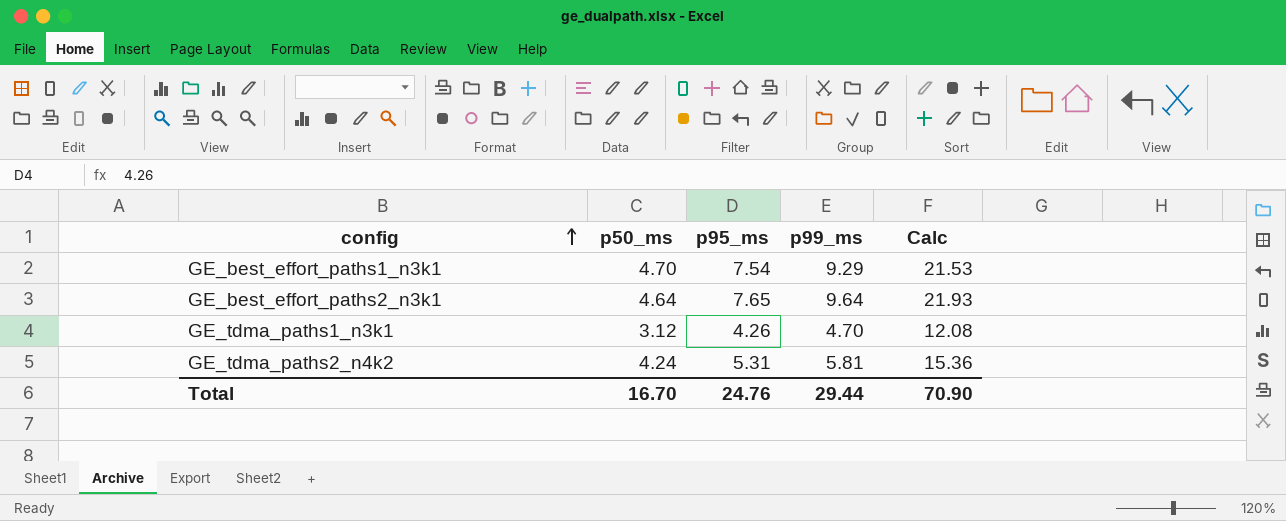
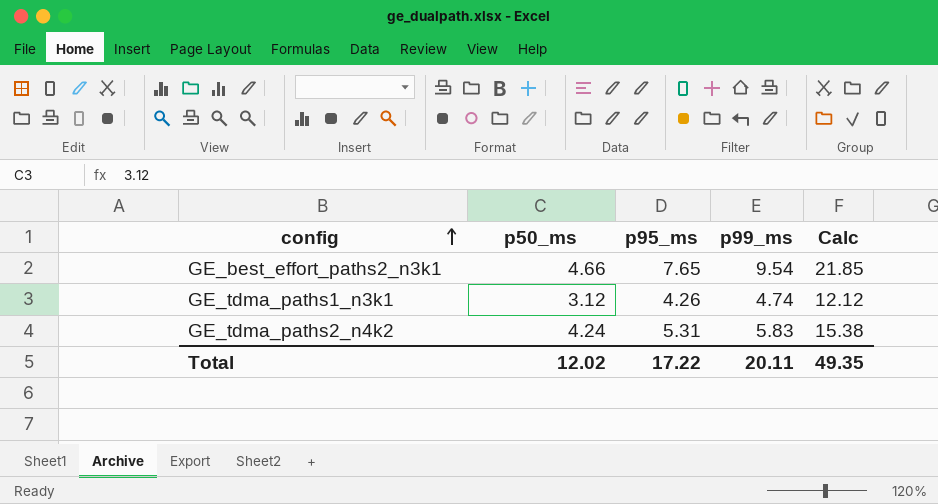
row GE_best_effort_paths1_n3k1: 4.70 | 7.54 | 9.29 | 21.53 -> none
GE_best_effort_paths2_n3k1 | p50_ms: 4.64 -> 4.66
GE_best_effort_paths2_n3k1 | p99_ms: 9.64 -> 9.54
GE_best_effort_paths2_n3k1 | Calc: 21.93 -> 21.85
GE_tdma_paths1_n3k1 | p99_ms: 4.70 -> 4.74
GE_tdma_paths1_n3k1 | Calc: 12.08 -> 12.12
GE_tdma_paths2_n4k2 | p99_ms: 5.81 -> 5.83
GE_tdma_paths2_n4k2 | Calc: 15.36 -> 15.38
Total | p50_ms: 16.70 -> 12.02
Total | p95_ms: 24.76 -> 17.22
Total | p99_ms: 29.44 -> 20.11
Total | Calc: 70.90 -> 49.35

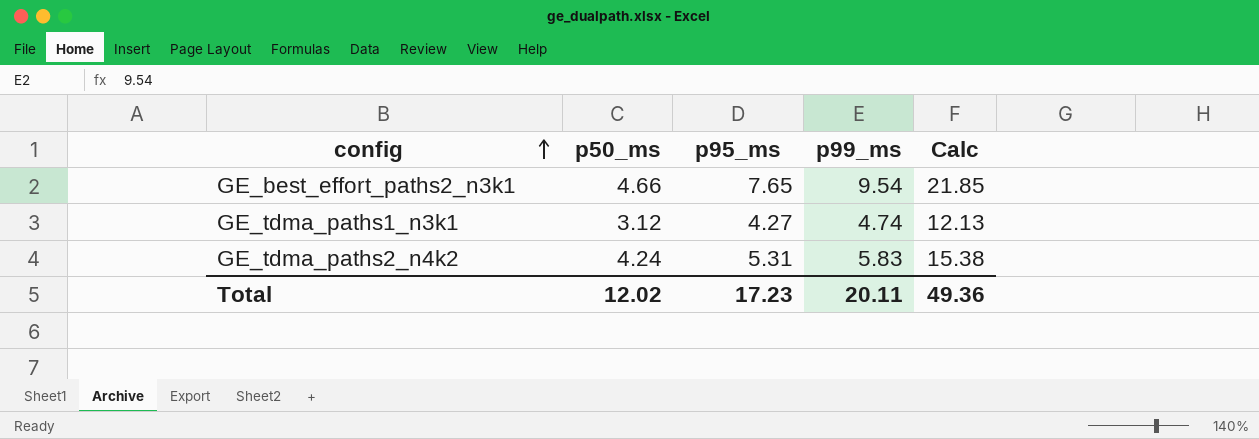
GE_tdma_paths1_n3k1 | p95_ms: 4.26 -> 4.27
GE_tdma_paths1_n3k1 | Calc: 12.12 -> 12.13
Total | p95_ms: 17.22 -> 17.23
Total | Calc: 49.35 -> 49.36

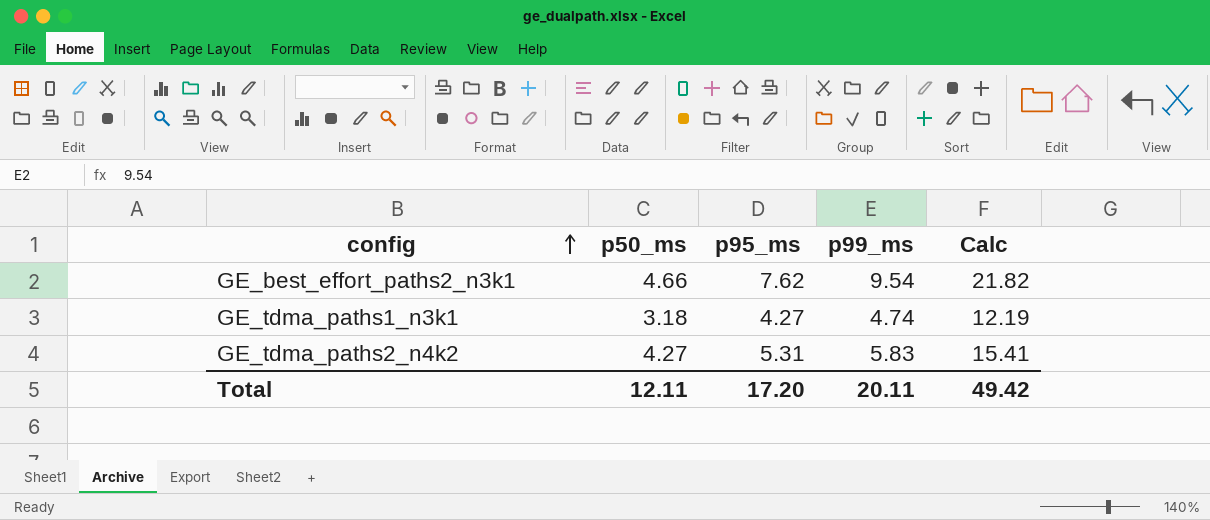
GE_best_effort_paths2_n3k1 | p95_ms: 7.65 -> 7.62
GE_best_effort_paths2_n3k1 | Calc: 21.85 -> 21.82
GE_tdma_paths1_n3k1 | p50_ms: 3.12 -> 3.18
GE_tdma_paths1_n3k1 | Calc: 12.13 -> 12.19
GE_tdma_paths2_n4k2 | p50_ms: 4.24 -> 4.27
GE_tdma_paths2_n4k2 | Calc: 15.38 -> 15.41
Total | p50_ms: 12.02 -> 12.11
Total | p95_ms: 17.23 -> 17.20
Total | Calc: 49.36 -> 49.42

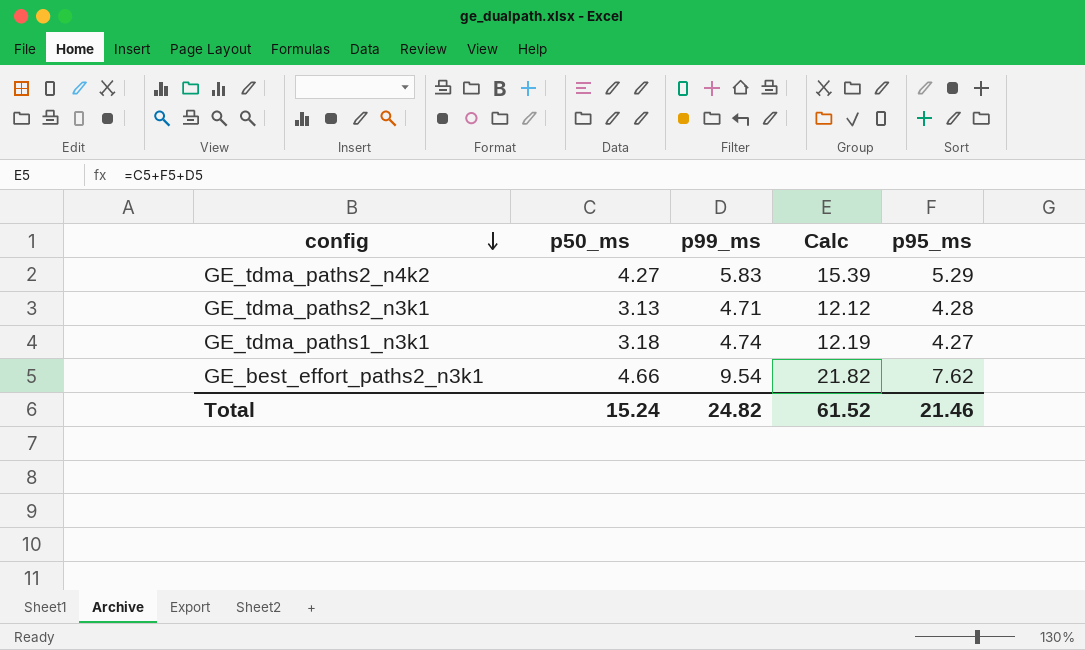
row order: config ascending -> config descending
column p95_ms | position: 3 -> 5
GE_tdma_paths2_n4k2 | Calc: 15.41 -> 15.39
GE_tdma_paths2_n4k2 | p95_ms: 5.31 -> 5.29
row GE_tdma_paths2_n3k1: none -> 3.13 | 4.71 | 12.12 | 4.28
Total | p50_ms: 12.11 -> 15.24
Total | p99_ms: 20.11 -> 24.82
Total | Calc: 49.42 -> 61.52
Total | p95_ms: 17.20 -> 21.46

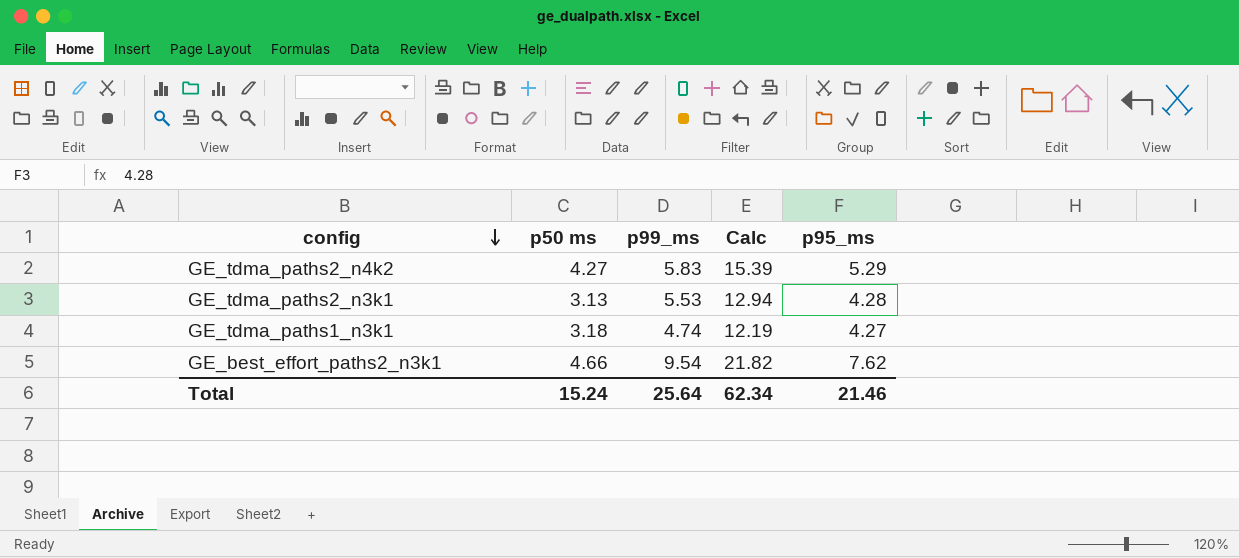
column name: p50_ms -> p50 ms
GE_tdma_paths2_n3k1 | p99_ms: 4.71 -> 5.53
GE_tdma_paths2_n3k1 | Calc: 12.12 -> 12.94
Total | p99_ms: 24.82 -> 25.64
Total | Calc: 61.52 -> 62.34

